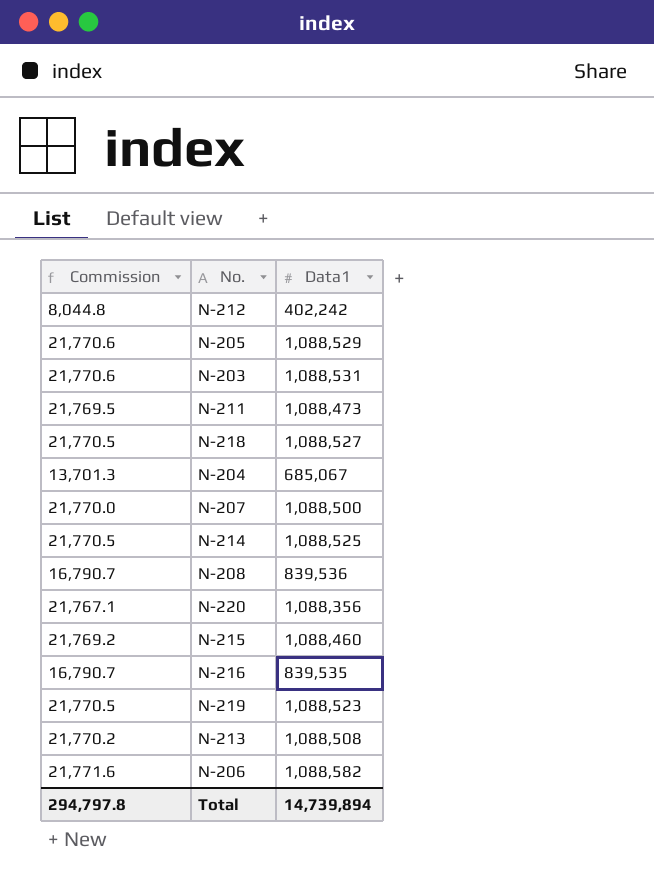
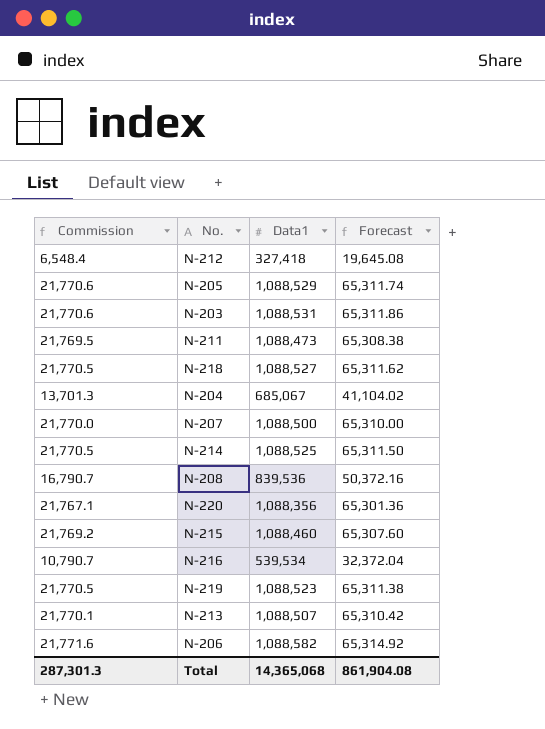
column Forecast | formula: none -> [Data1] * 0.06
N-212 | Commission: 8,044.8 -> 6,548.4
N-212 | Data1: 402,242 -> 327,418
N-216 | Commission: 16,790.7 -> 10,790.7
N-216 | Data1: 839,535 -> 539,534
N-213 | Commission: 21,770.2 -> 21,770.1
N-213 | Data1: 1,088,508 -> 1,088,507
Total | Commission: 294,797.8 -> 287,301.3
Total | Data1: 14,739,894 -> 14,365,068

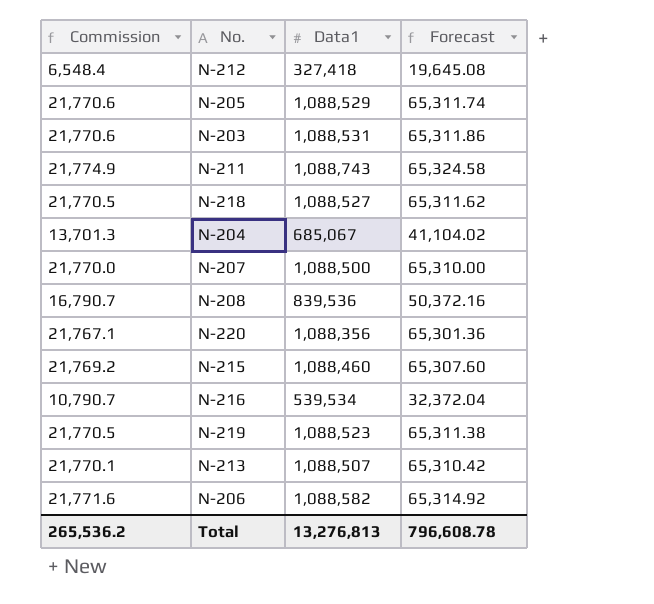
row N-214: 21,770.5 | 1,088,525 | 65,311.50 -> none
N-211 | Commission: 21,769.5 -> 21,774.9
N-211 | Data1: 1,088,473 -> 1,088,743
N-211 | Forecast: 65,308.38 -> 65,324.58
Total | Commission: 287,301.3 -> 265,536.2
Total | Data1: 14,365,068 -> 13,276,813
Total | Forecast: 861,904.08 -> 796,608.78

